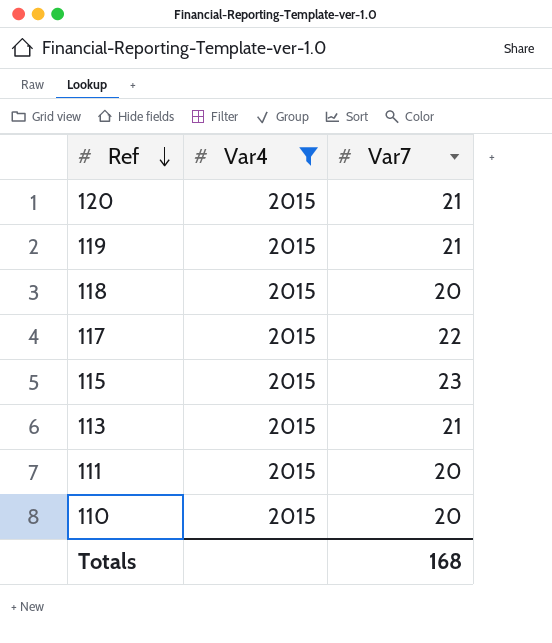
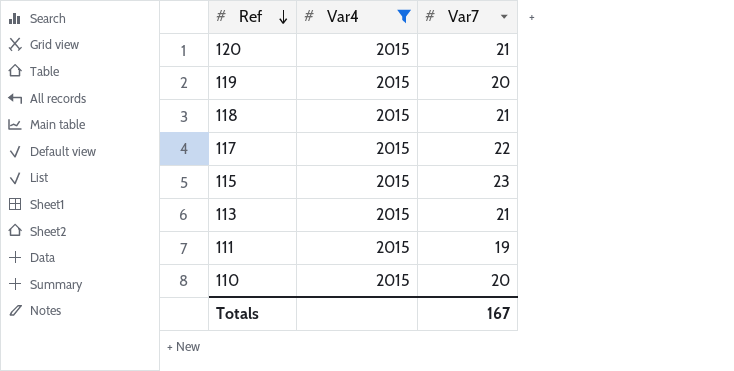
119 | Var7: 21 -> 20
118 | Var7: 20 -> 21
111 | Var7: 20 -> 19
Totals | Var7: 168 -> 167

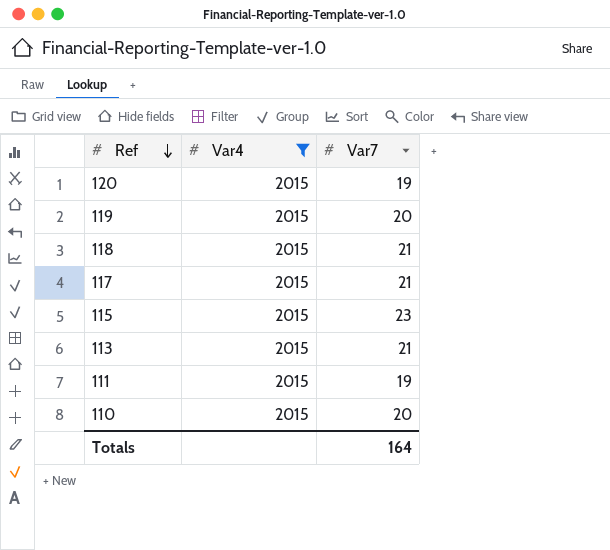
120 | Var7: 21 -> 19
117 | Var7: 22 -> 21
Totals | Var7: 167 -> 164

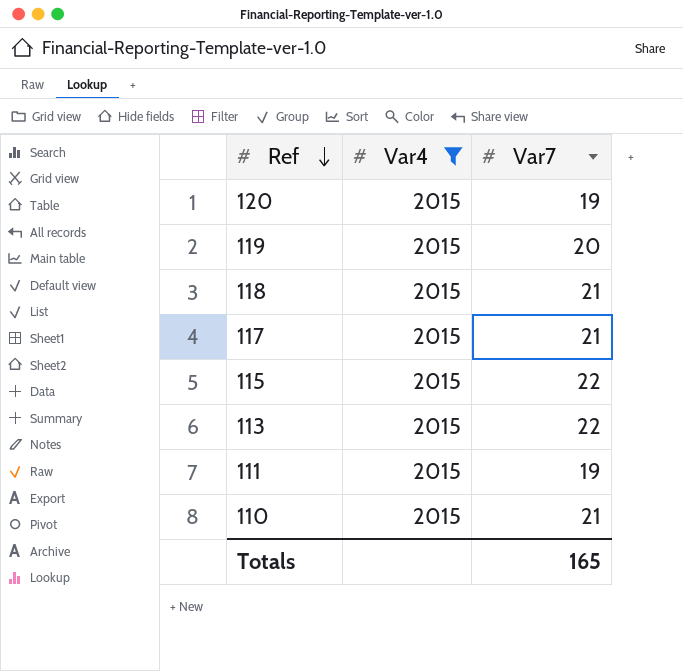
115 | Var7: 23 -> 22
113 | Var7: 21 -> 22
110 | Var7: 20 -> 21
Totals | Var7: 164 -> 165

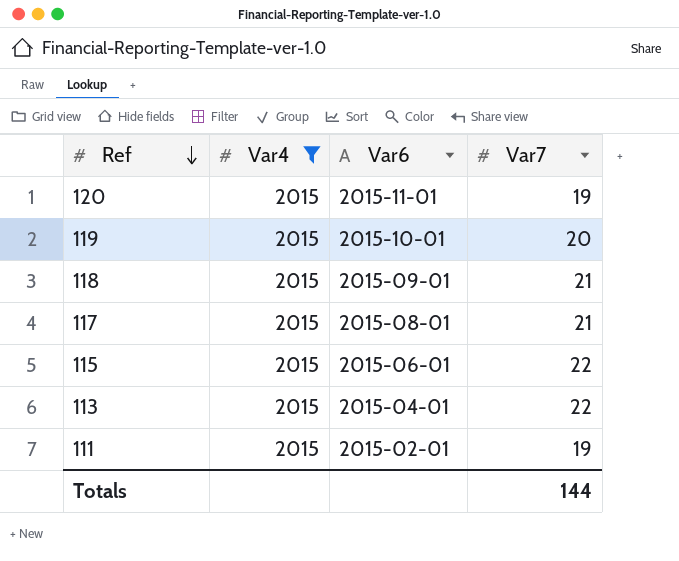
column Var6 | position: none -> 3
row 110: 2015 | 21 -> none
Totals | Var7: 165 -> 144

